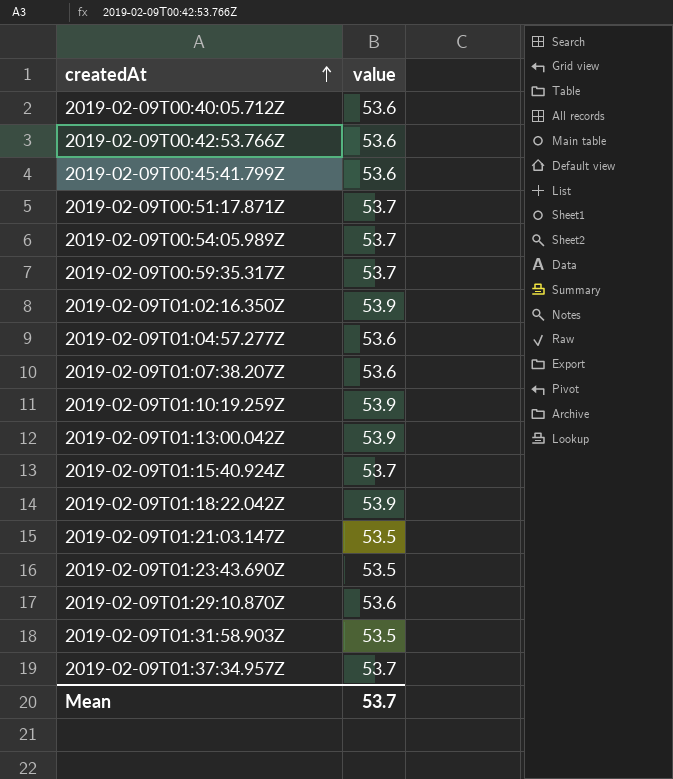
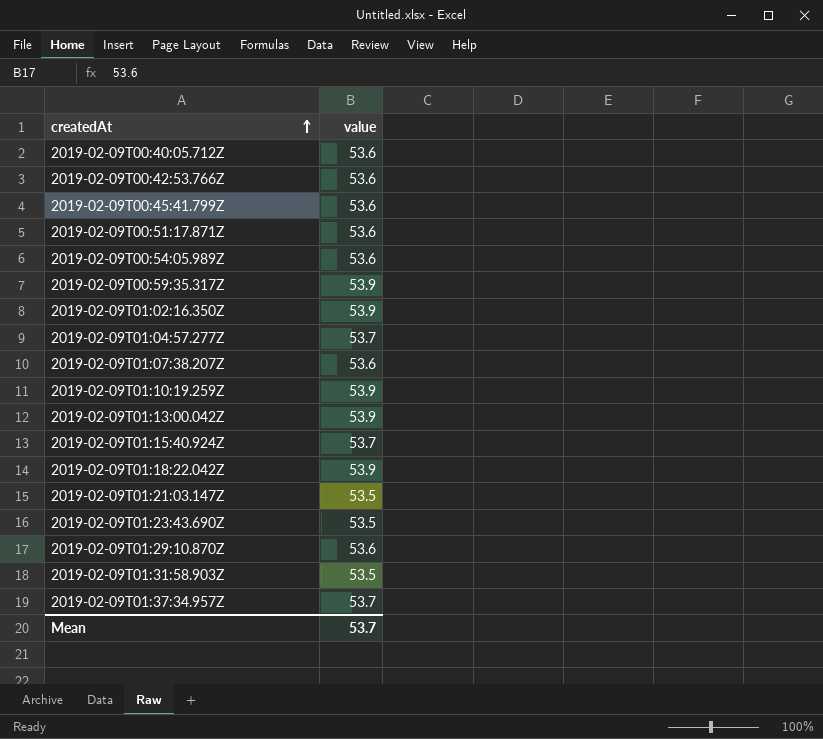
2019-02-09T00:51:17.871Z | value: 53.7 -> 53.6
2019-02-09T00:54:05.989Z | value: 53.7 -> 53.6
2019-02-09T00:59:35.317Z | value: 53.7 -> 53.9
2019-02-09T01:04:57.277Z | value: 53.6 -> 53.7

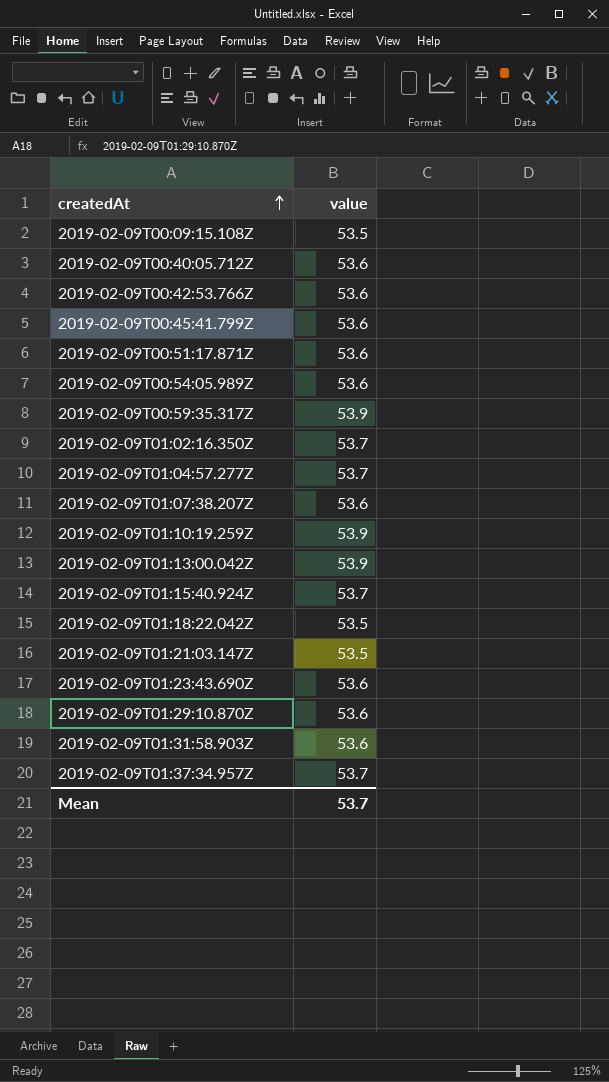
row 2019-02-09T00:09:15.108Z: none -> 53.5
2019-02-09T01:02:16.350Z | value: 53.9 -> 53.7
2019-02-09T01:18:22.042Z | value: 53.9 -> 53.5
2019-02-09T01:23:43.690Z | value: 53.5 -> 53.6
2019-02-09T01:31:58.903Z | value: 53.5 -> 53.6

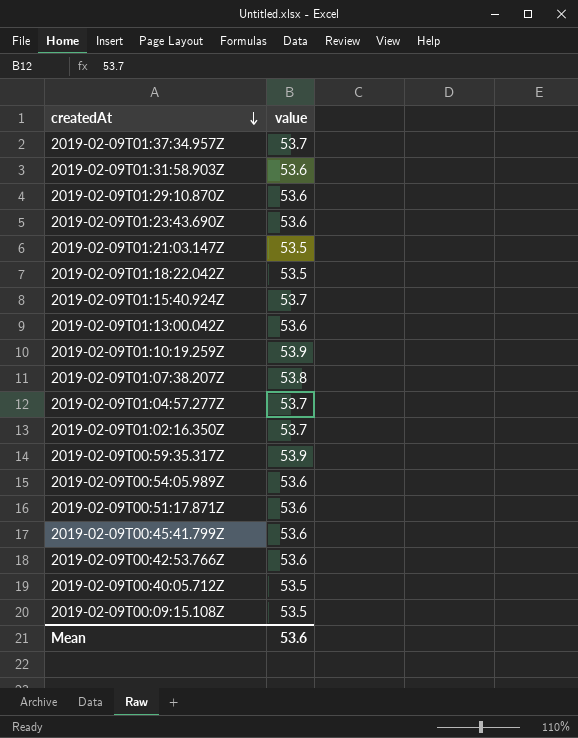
row order: createdAt ascending -> createdAt descending
2019-02-09T01:13:00.042Z | value: 53.9 -> 53.6
2019-02-09T01:07:38.207Z | value: 53.6 -> 53.8
2019-02-09T00:40:05.712Z | value: 53.6 -> 53.5
Mean | value: 53.7 -> 53.6

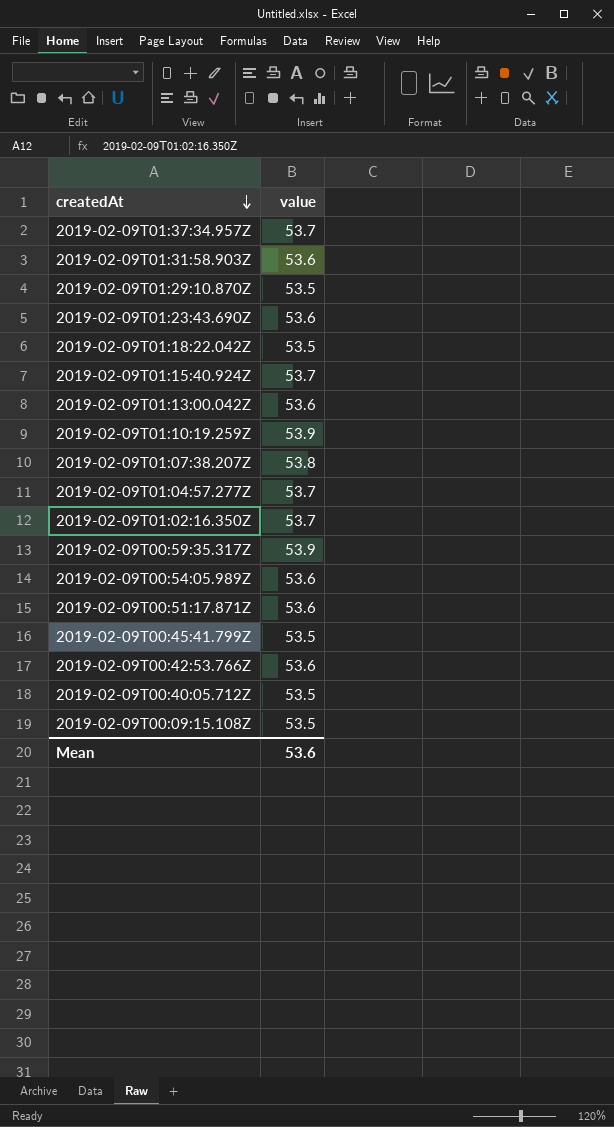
row 2019-02-09T01:21:03.147Z: 53.5 -> none
2019-02-09T01:29:10.870Z | value: 53.6 -> 53.5
2019-02-09T00:45:41.799Z | value: 53.6 -> 53.5

